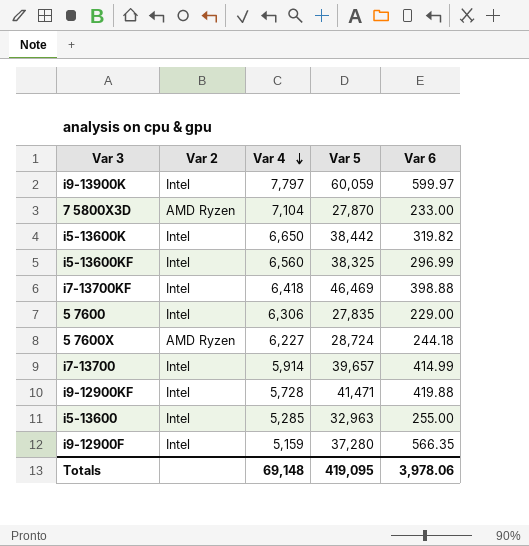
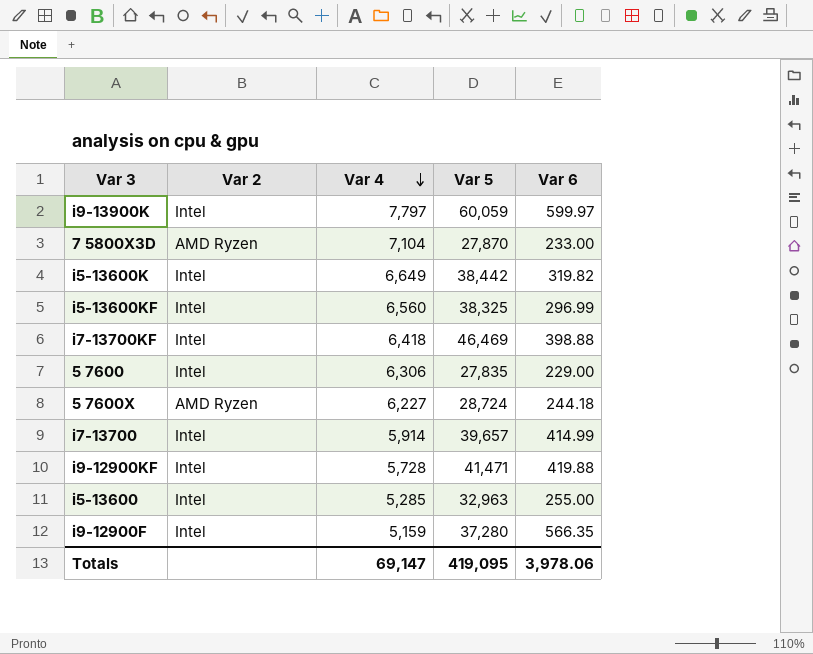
i5-13600K | Var 4: 6,650 -> 6,649
Totals | Var 4: 69,148 -> 69,147

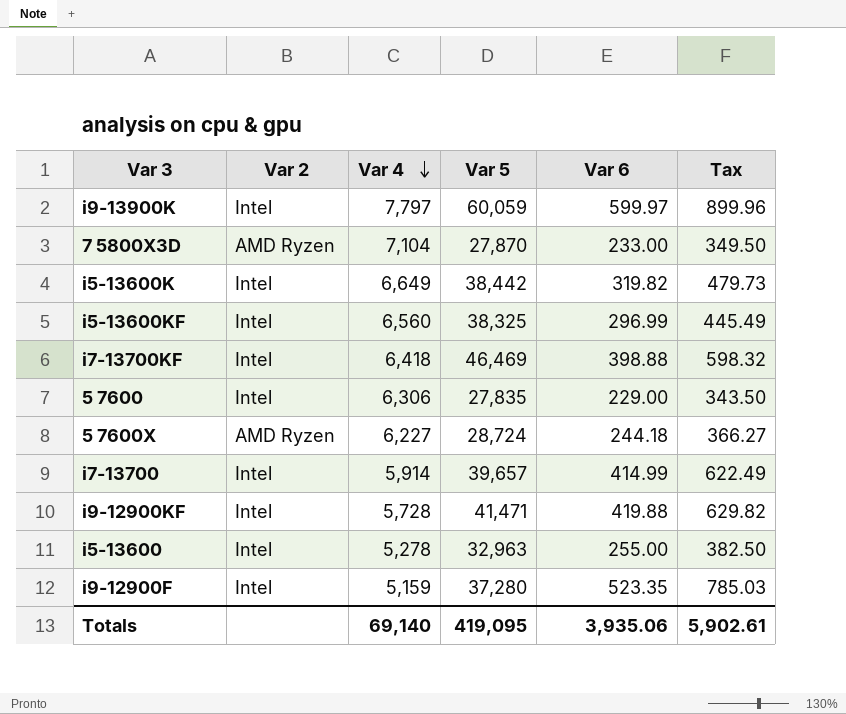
column Tax | formula: none -> [Var 6] * 1.5
i5-13600 | Var 4: 5,285 -> 5,278
i9-12900F | Var 6: 566.35 -> 523.35
Totals | Var 4: 69,147 -> 69,140
Totals | Var 6: 3,978.06 -> 3,935.06

